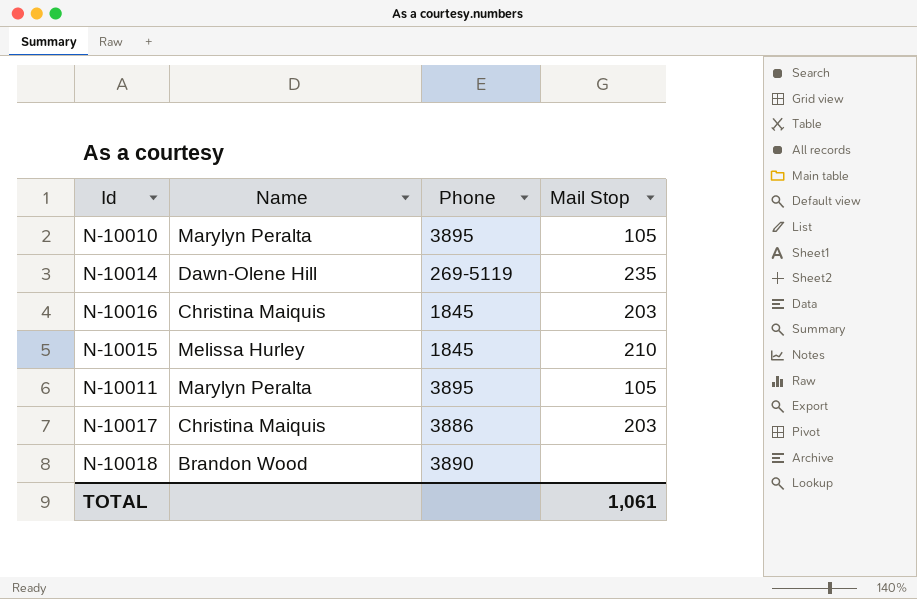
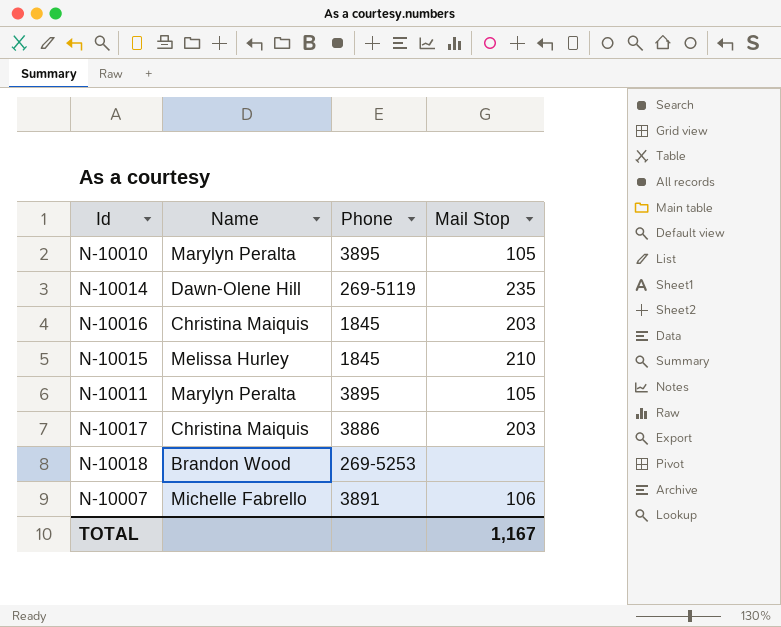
N-10018 | Phone: 3890 -> 269-5253
row N-10007: none -> Michelle Fabrello | 3891 | 106
TOTAL | Mail Stop: 1,061 -> 1,167

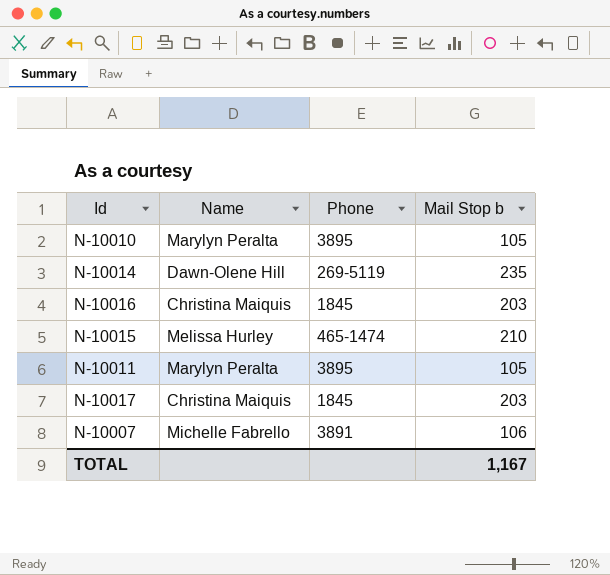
column name: Mail Stop -> Mail Stop b
row N-10018: Brandon Wood | 269-5253 | none -> none
N-10015 | Phone: 1845 -> 465-1474
N-10017 | Phone: 3886 -> 1845

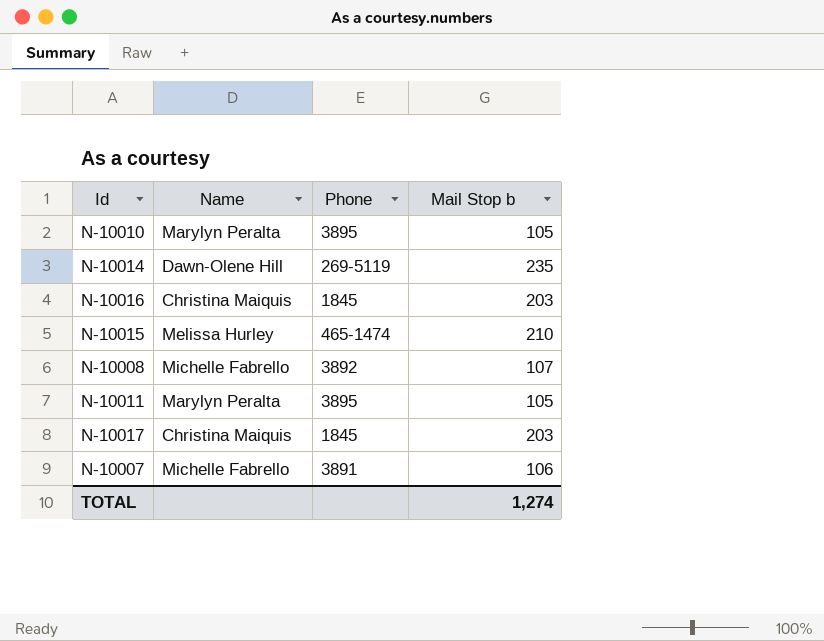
row N-10008: none -> Michelle Fabrello | 3892 | 107
TOTAL | Mail Stop b: 1,167 -> 1,274

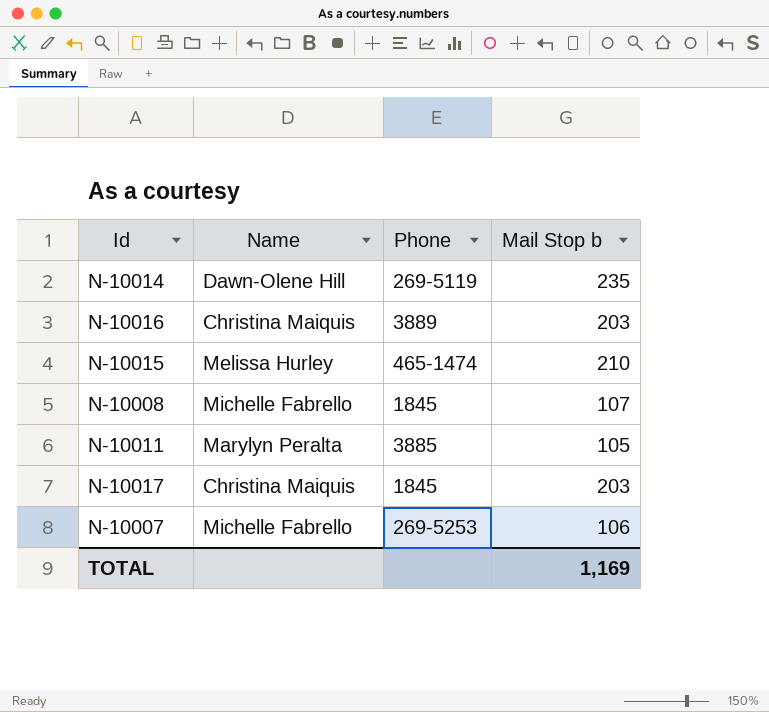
row N-10010: Marylyn Peralta | 3895 | 105 -> none
N-10016 | Phone: 1845 -> 3889
N-10008 | Phone: 3892 -> 1845
N-10011 | Phone: 3895 -> 3885
N-10007 | Phone: 3891 -> 269-5253
TOTAL | Mail Stop b: 1,274 -> 1,169

